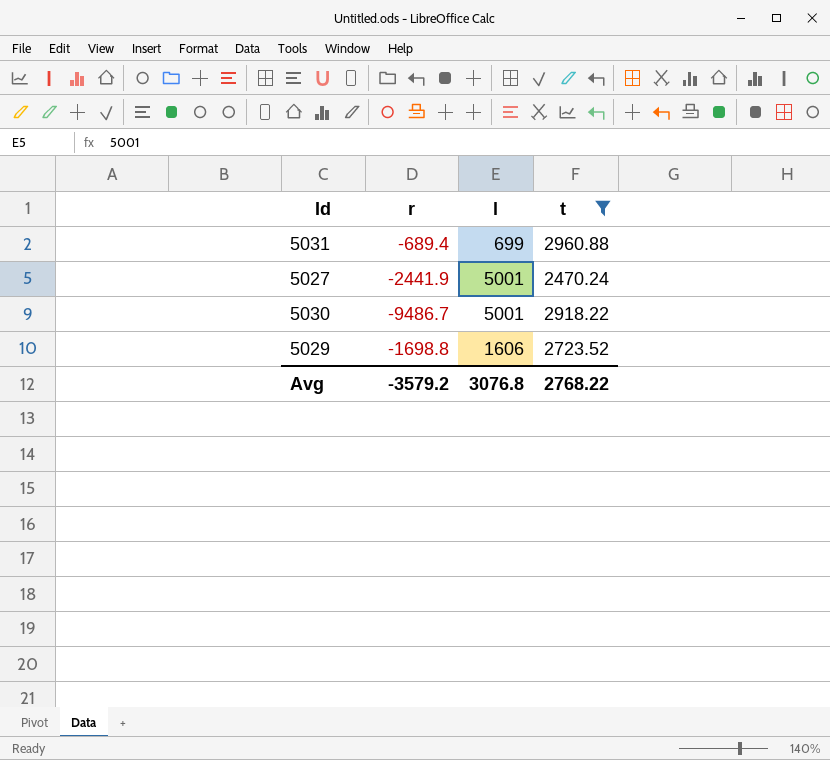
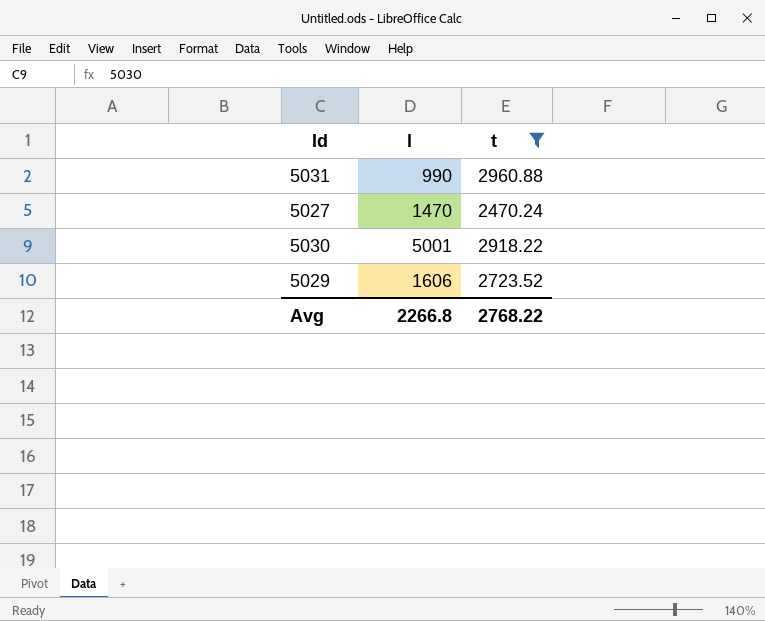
column r | position: 2 -> none
5031 | l: 699 -> 990
5027 | l: 5001 -> 1470
Avg | l: 3076.8 -> 2266.8

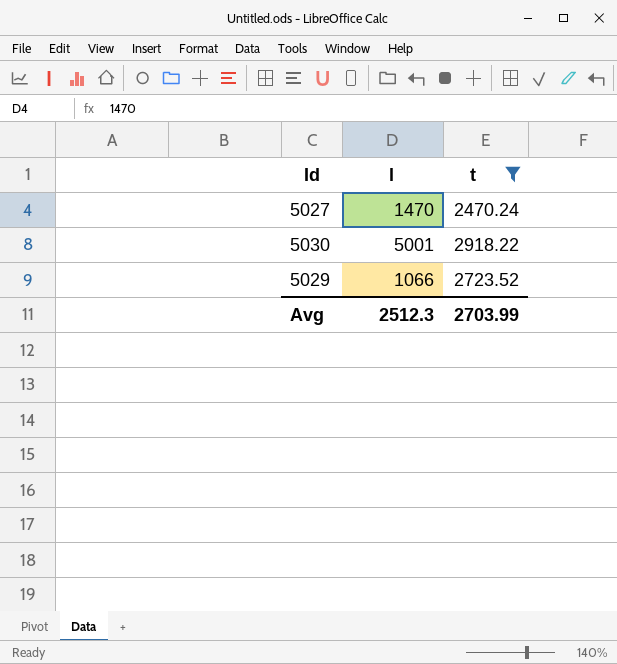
row 5031: 990 | 2960.88 -> none
5029 | l: 1606 -> 1066
Avg | l: 2266.8 -> 2512.3
Avg | t: 2768.22 -> 2703.99

